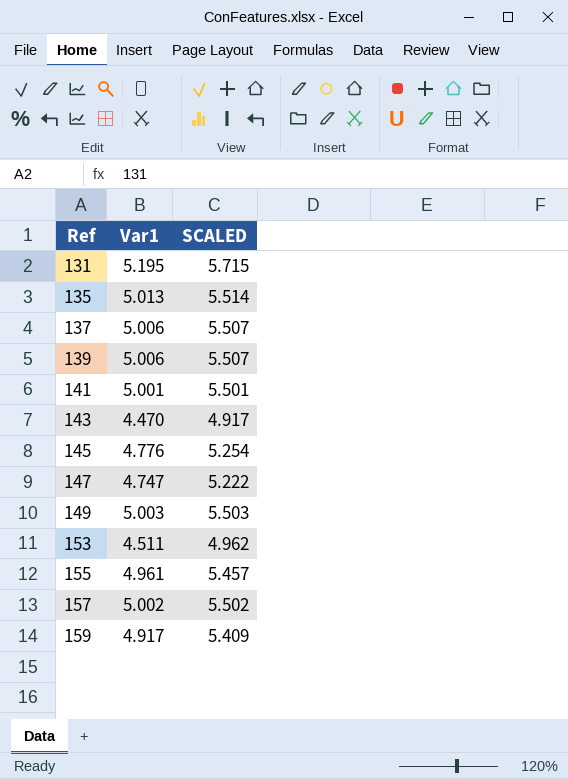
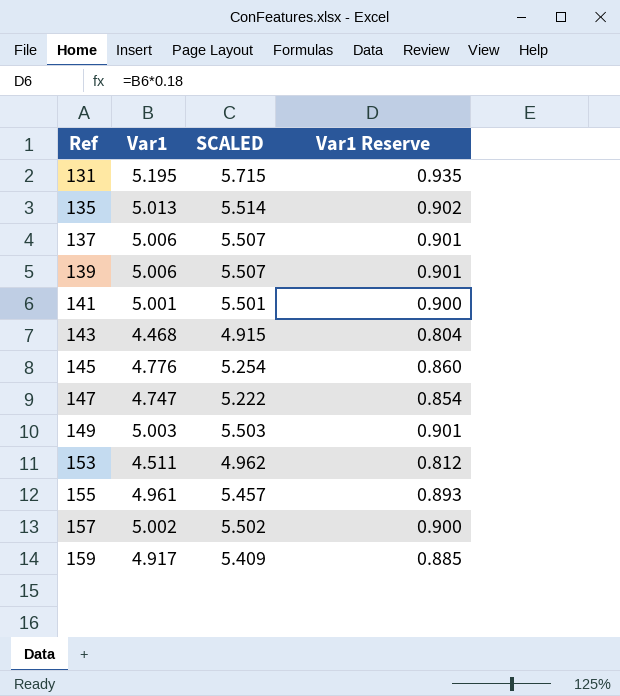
column Var1 Reserve | formula: none -> [Var1] * 0.18
143 | Var1: 4.470 -> 4.468
143 | SCALED: 4.917 -> 4.915

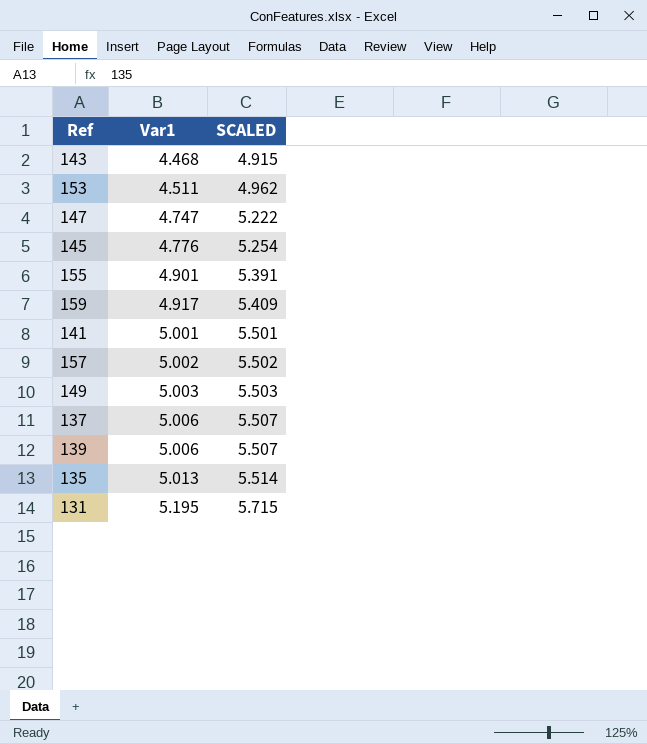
row order: Ref ascending -> Var1 ascending
column Var1 Reserve | formula: [Var1] * 0.18 -> none
155 | Var1: 4.961 -> 4.901
155 | SCALED: 5.457 -> 5.391

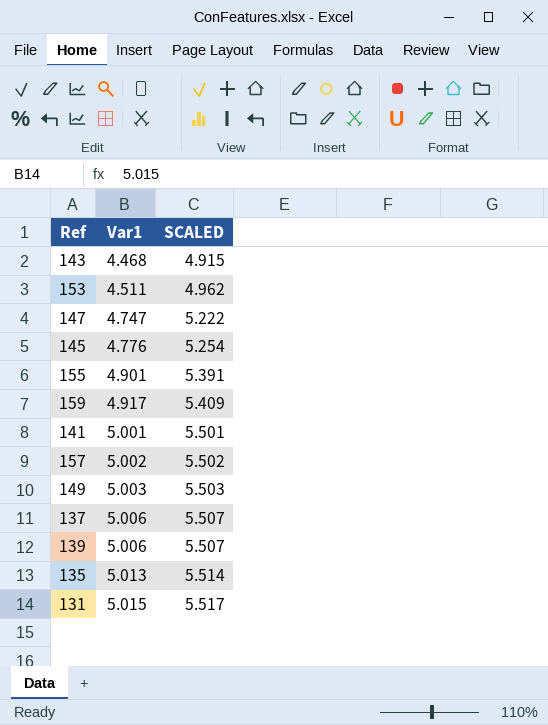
131 | Var1: 5.195 -> 5.015
131 | SCALED: 5.715 -> 5.517

